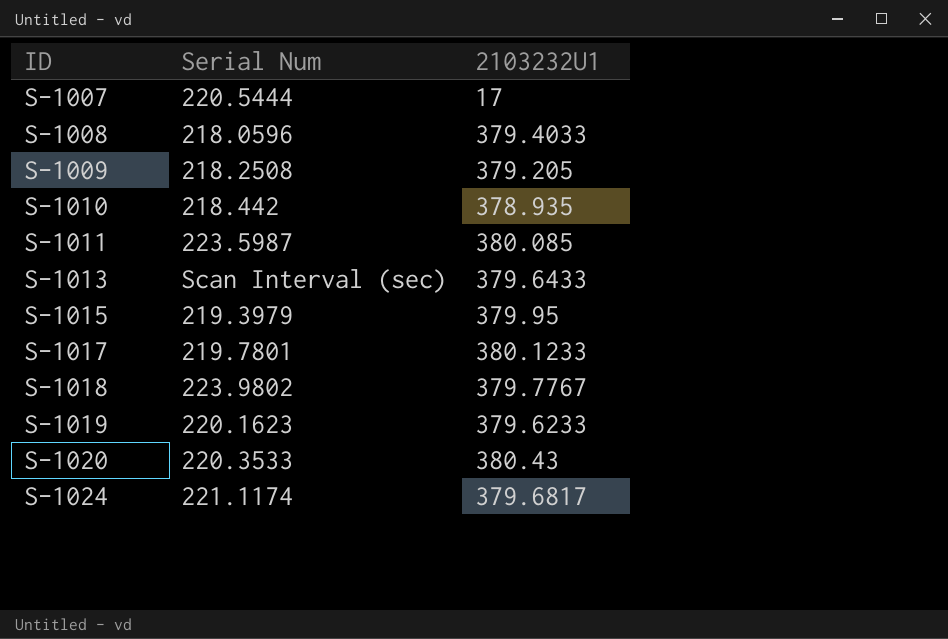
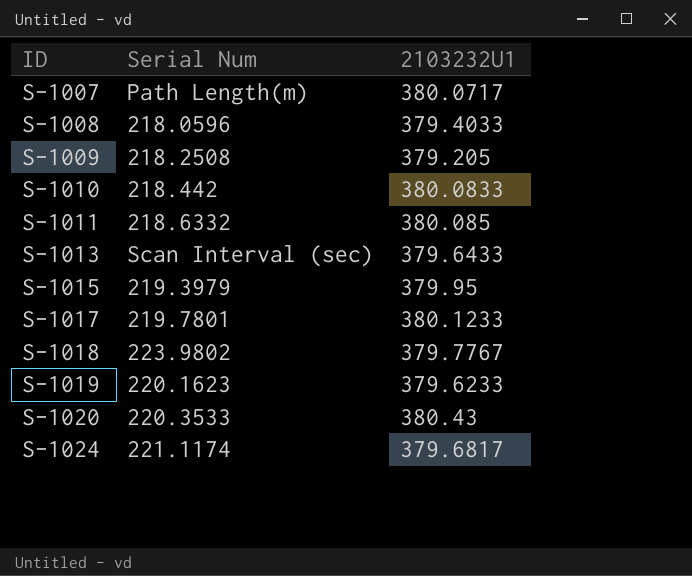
S-1007 | Serial Num: 220.5444 -> Path Length(m)
S-1007 | 2103232U1: 17 -> 380.0717
S-1010 | 2103232U1: 378.935 -> 380.0833
S-1011 | Serial Num: 223.5987 -> 218.6332

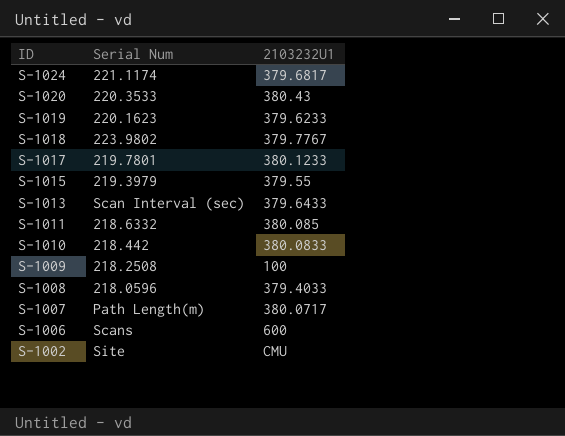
row order: ID ascending -> ID descending
S-1015 | 2103232U1: 379.95 -> 379.55
S-1009 | 2103232U1: 379.205 -> 100
row S-1006: none -> Scans | 600
row S-1002: none -> Site | CMU

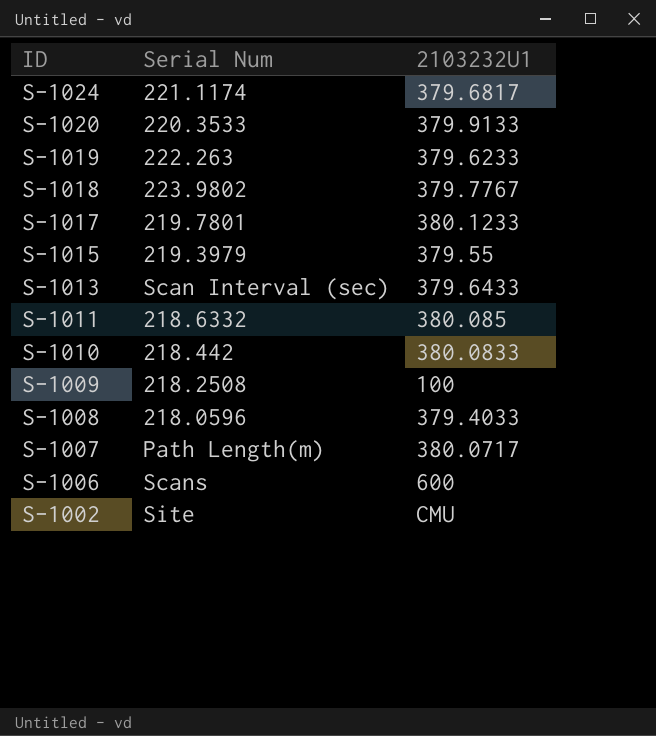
S-1020 | 2103232U1: 380.43 -> 379.9133
S-1019 | Serial Num: 220.1623 -> 222.263

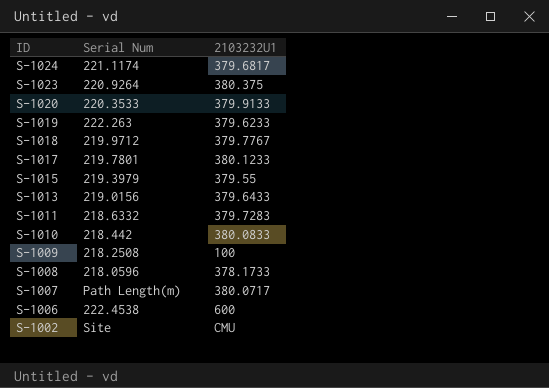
row S-1023: none -> 220.9264 | 380.375
S-1018 | Serial Num: 223.9802 -> 219.9712
S-1013 | Serial Num: Scan Interval (sec) -> 219.0156
S-1011 | 2103232U1: 380.085 -> 379.7283
S-1008 | 2103232U1: 379.4033 -> 378.1733
S-1006 | Serial Num: Scans -> 222.4538

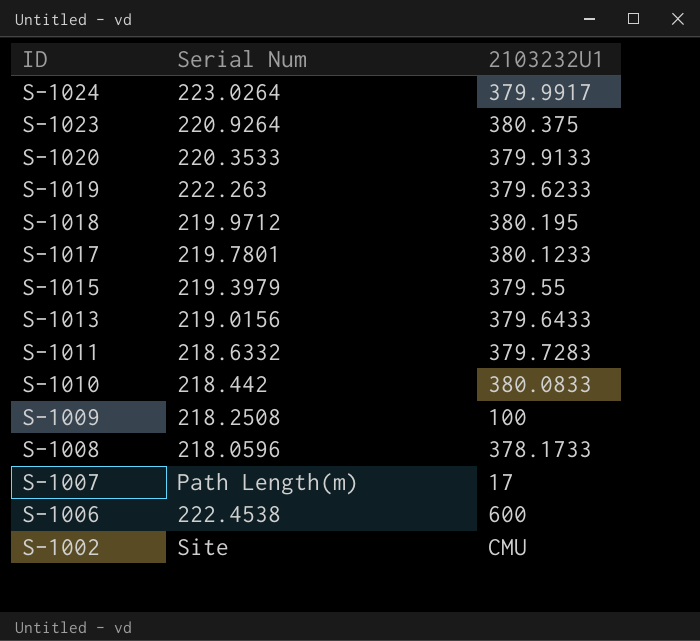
S-1024 | Serial Num: 221.1174 -> 223.0264
S-1024 | 2103232U1: 379.6817 -> 379.9917
S-1018 | 2103232U1: 379.7767 -> 380.195
S-1007 | 2103232U1: 380.0717 -> 17

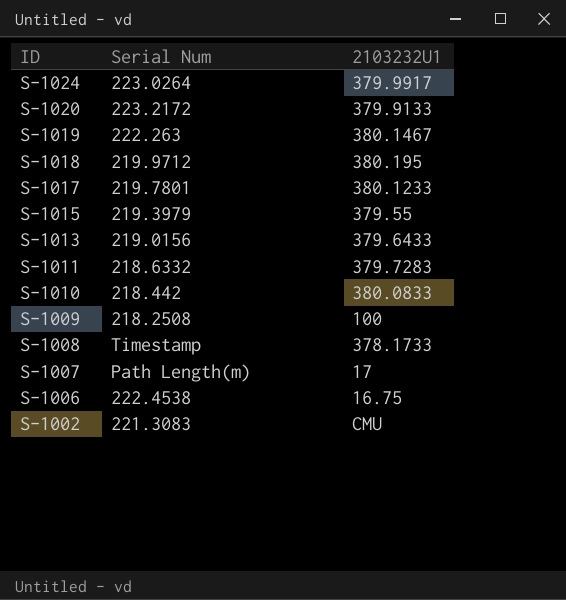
row S-1023: 220.9264 | 380.375 -> none
S-1020 | Serial Num: 220.3533 -> 223.2172
S-1019 | 2103232U1: 379.6233 -> 380.1467
S-1008 | Serial Num: 218.0596 -> Timestamp
S-1006 | 2103232U1: 600 -> 16.75
S-1002 | Serial Num: Site -> 221.3083

